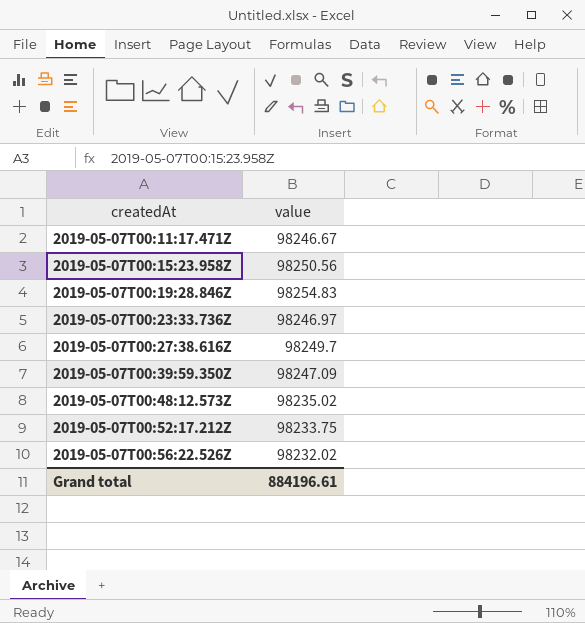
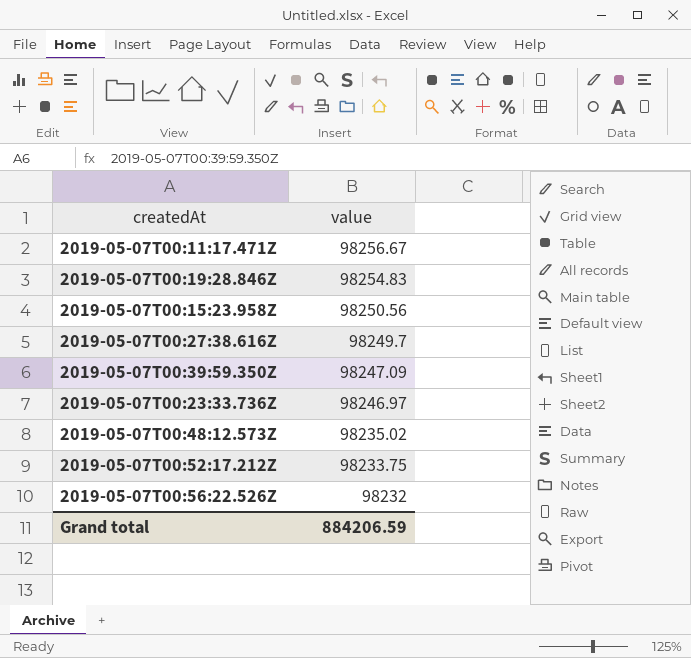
row order: createdAt ascending -> value descending
2019-05-07T00:11:17.471Z | value: 98246.67 -> 98256.67
2019-05-07T00:56:22.526Z | value: 98232.02 -> 98232
Grand total | value: 884196.61 -> 884206.59

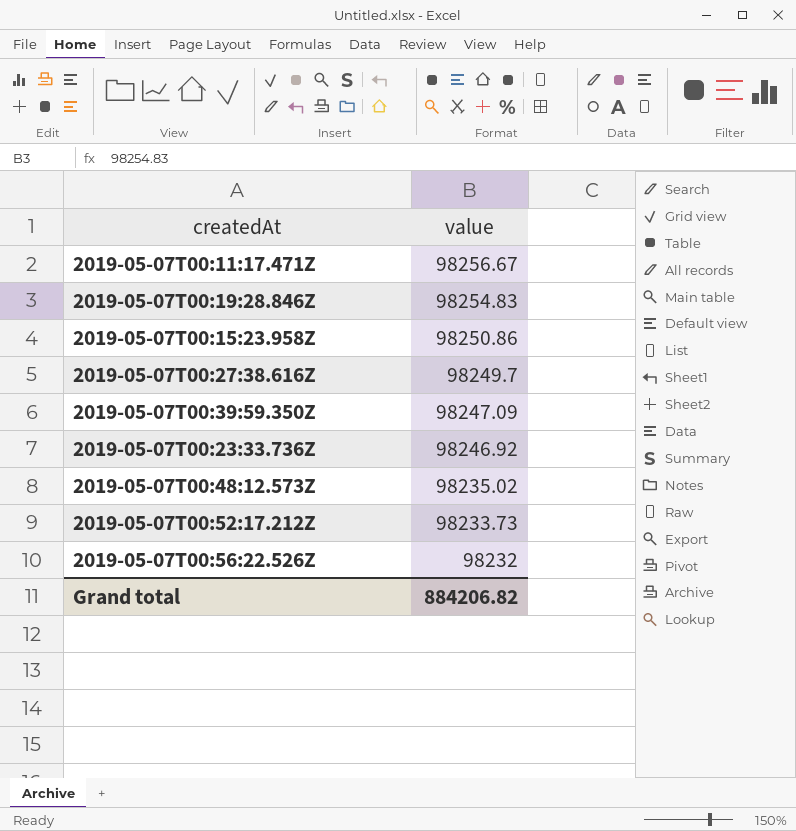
2019-05-07T00:15:23.958Z | value: 98250.56 -> 98250.86
2019-05-07T00:23:33.736Z | value: 98246.97 -> 98246.92
2019-05-07T00:52:17.212Z | value: 98233.75 -> 98233.73
Grand total | value: 884206.59 -> 884206.82

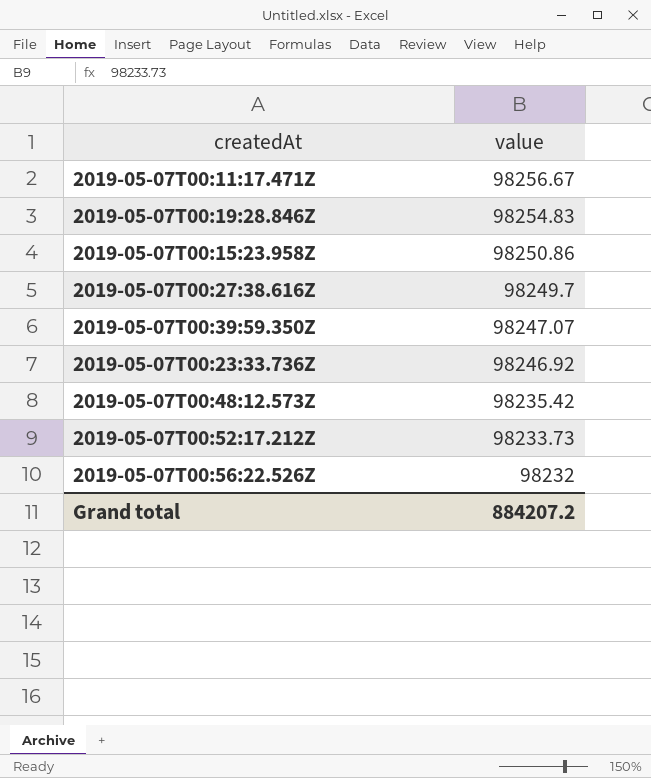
2019-05-07T00:39:59.350Z | value: 98247.09 -> 98247.07
2019-05-07T00:48:12.573Z | value: 98235.02 -> 98235.42
Grand total | value: 884206.82 -> 884207.2

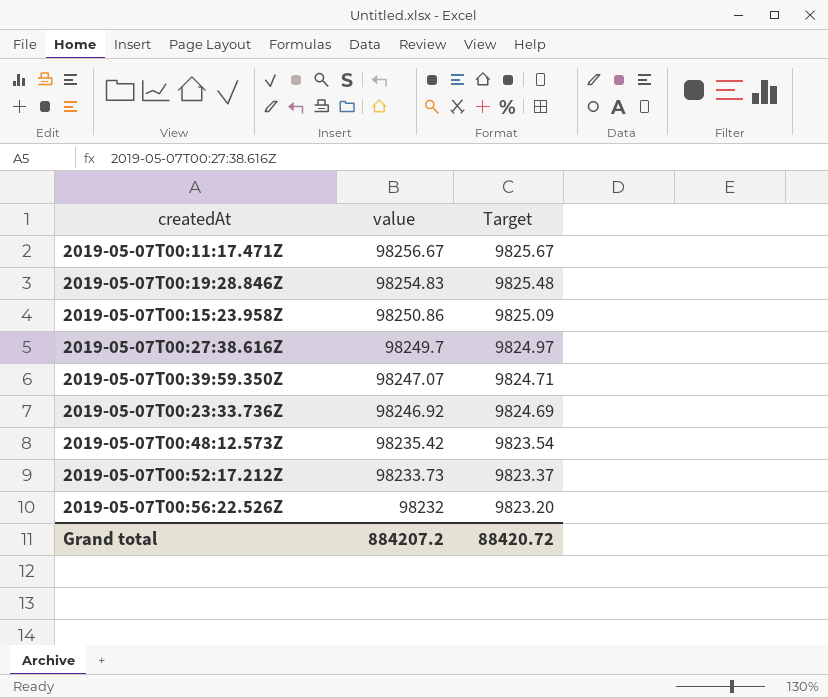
column Target | formula: none -> [value] * 0.1

